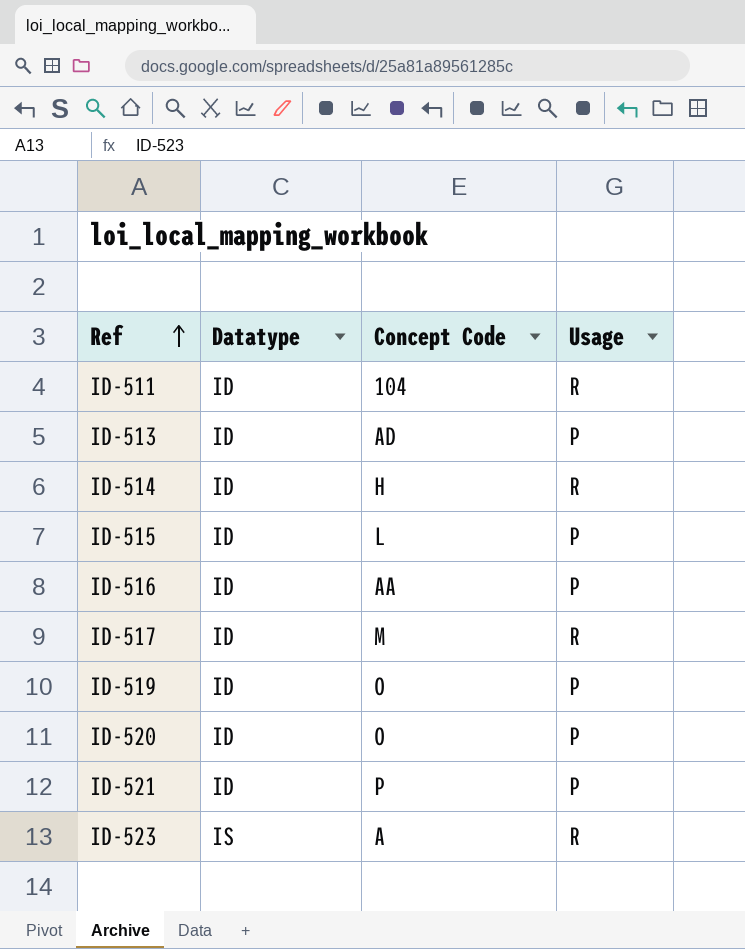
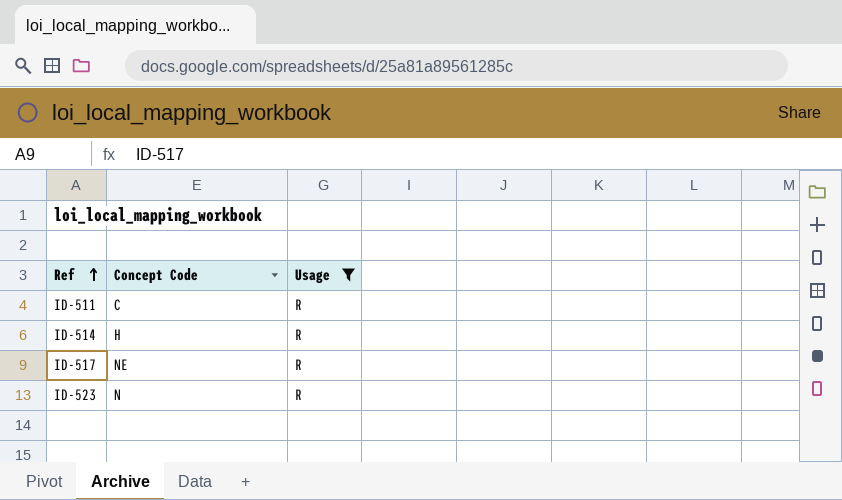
filter: none -> Usage = R
column Datatype | position: 2 -> none
ID-511 | Concept Code: 104 -> C
ID-517 | Concept Code: M -> NE
ID-523 | Concept Code: A -> N

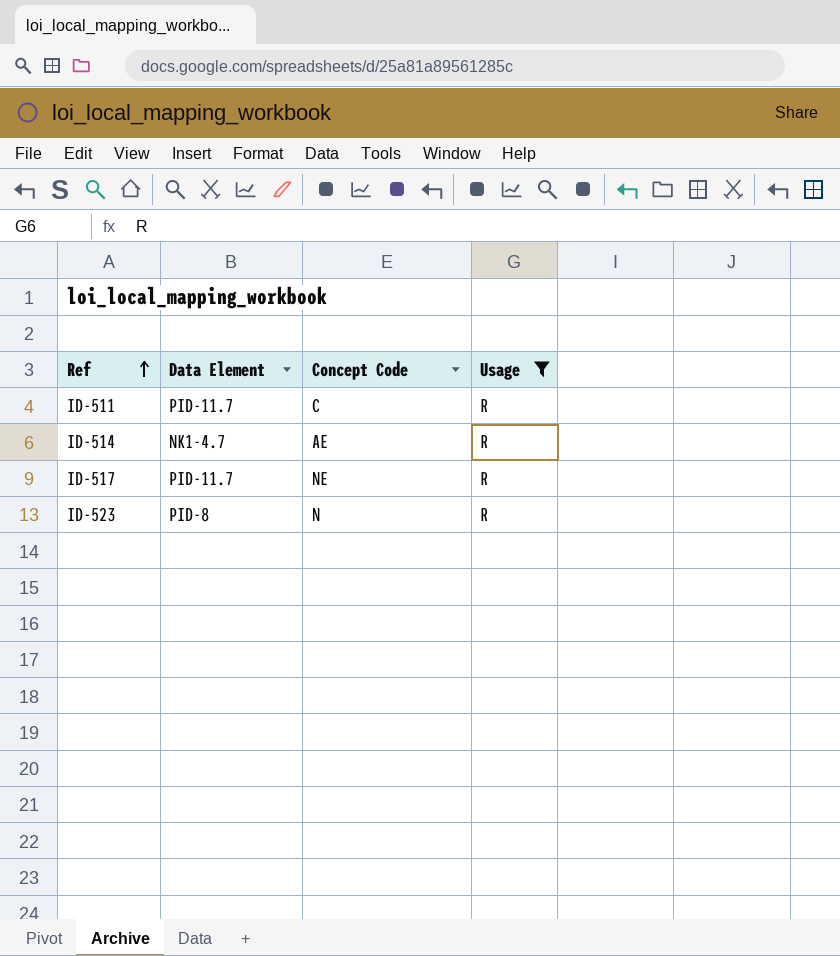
column Data Element | position: none -> 2
ID-514 | Concept Code: H -> AE

